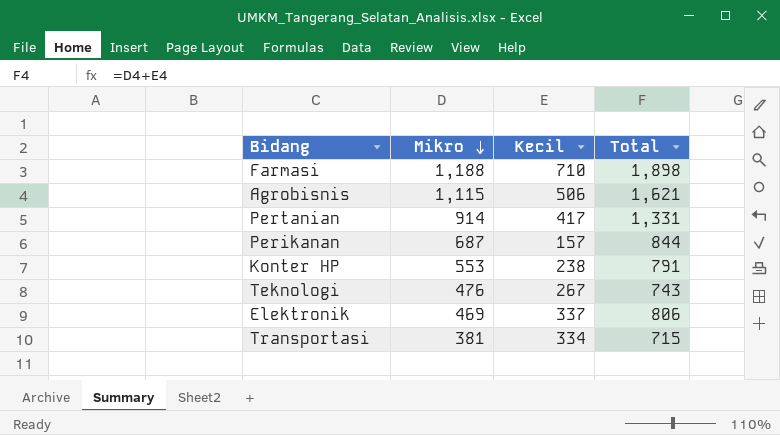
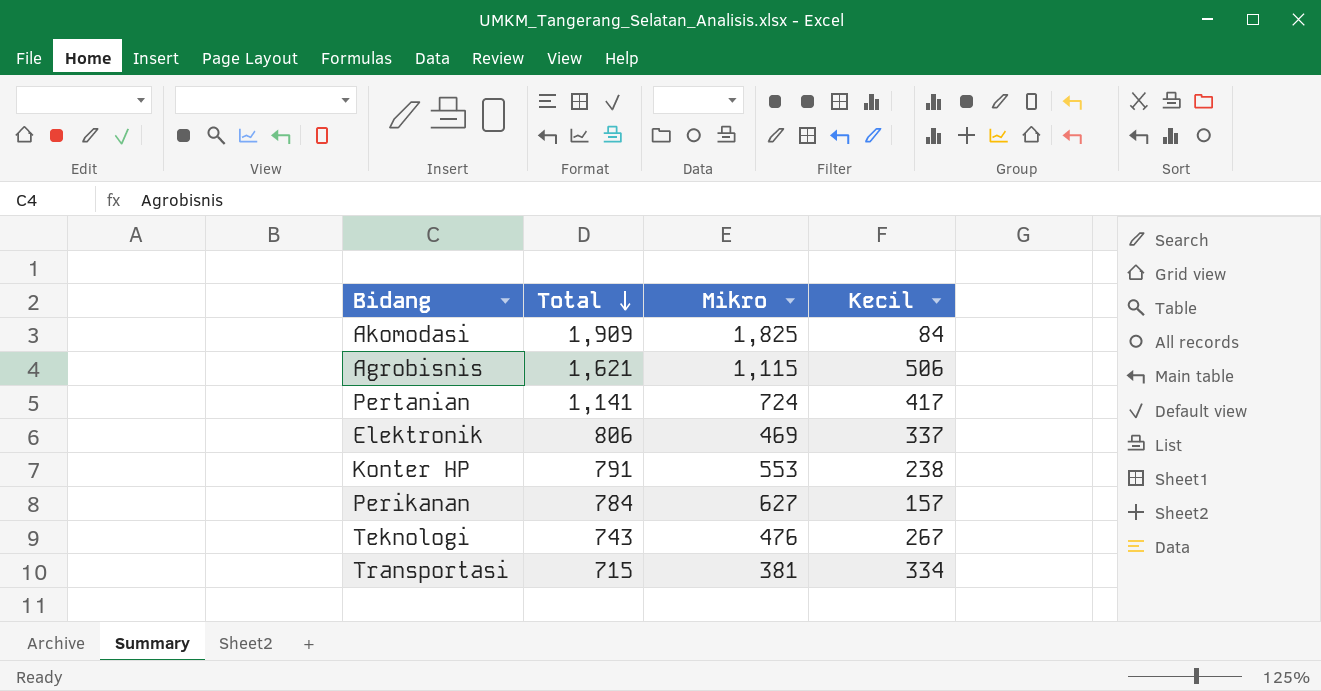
row order: Mikro descending -> Total descending
column Total | position: 4 -> 2
row Farmasi: 1,188 | 710 | 1,898 -> none
row Akomodasi: none -> 1,909 | 1,825 | 84
Pertanian | Total: 1,331 -> 1,141
Pertanian | Mikro: 914 -> 724
Perikanan | Total: 844 -> 784
Perikanan | Mikro: 687 -> 627

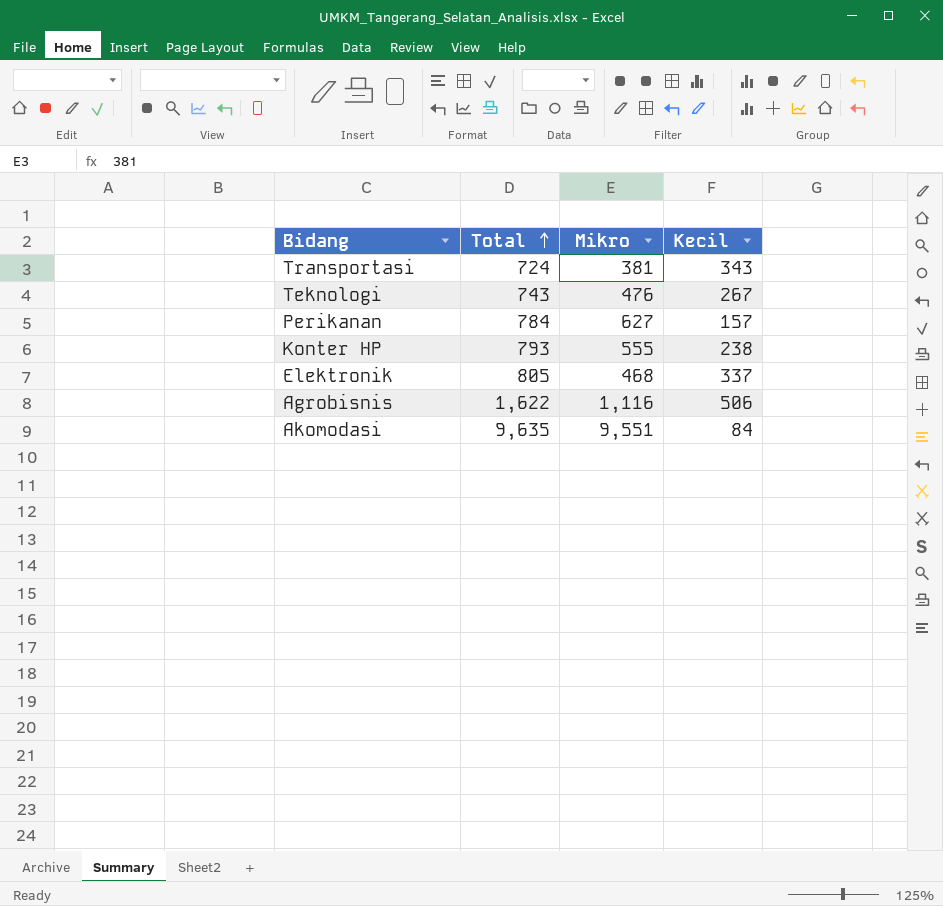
row order: Total descending -> Total ascending
row Pertanian: 1,141 | 724 | 417 -> none
Transportasi | Total: 715 -> 724
Transportasi | Kecil: 334 -> 343
Konter HP | Total: 791 -> 793
Konter HP | Mikro: 553 -> 555
Elektronik | Total: 806 -> 805
Elektronik | Mikro: 469 -> 468
Agrobisnis | Total: 1,621 -> 1,622
Agrobisnis | Mikro: 1,115 -> 1,116
Akomodasi | Total: 1,909 -> 9,635
Akomodasi | Mikro: 1,825 -> 9,551

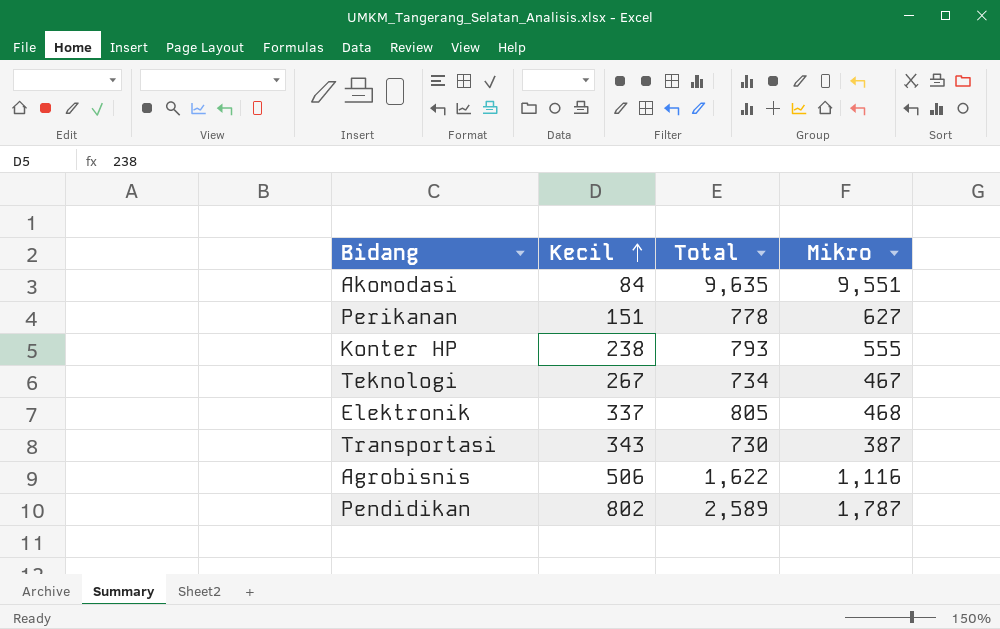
row order: Total ascending -> Kecil ascending
column Kecil | position: 4 -> 2
Perikanan | Kecil: 157 -> 151
Perikanan | Total: 784 -> 778
Teknologi | Total: 743 -> 734
Teknologi | Mikro: 476 -> 467
Transportasi | Total: 724 -> 730
Transportasi | Mikro: 381 -> 387
row Pendidikan: none -> 802 | 2,589 | 1,787

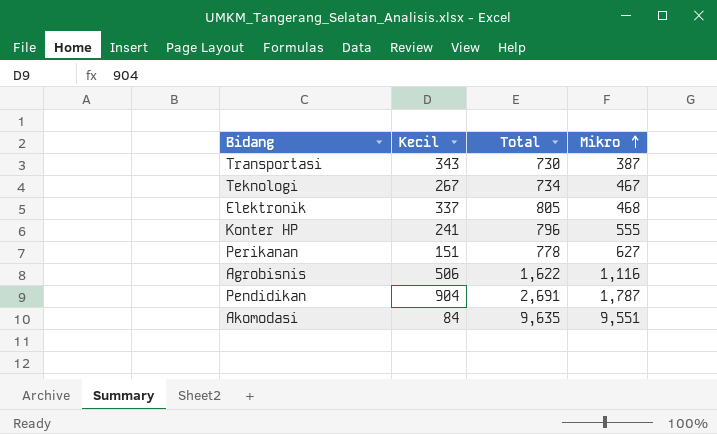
row order: Kecil ascending -> Mikro ascending
Konter HP | Kecil: 238 -> 241
Konter HP | Total: 793 -> 796
Pendidikan | Kecil: 802 -> 904
Pendidikan | Total: 2,589 -> 2,691

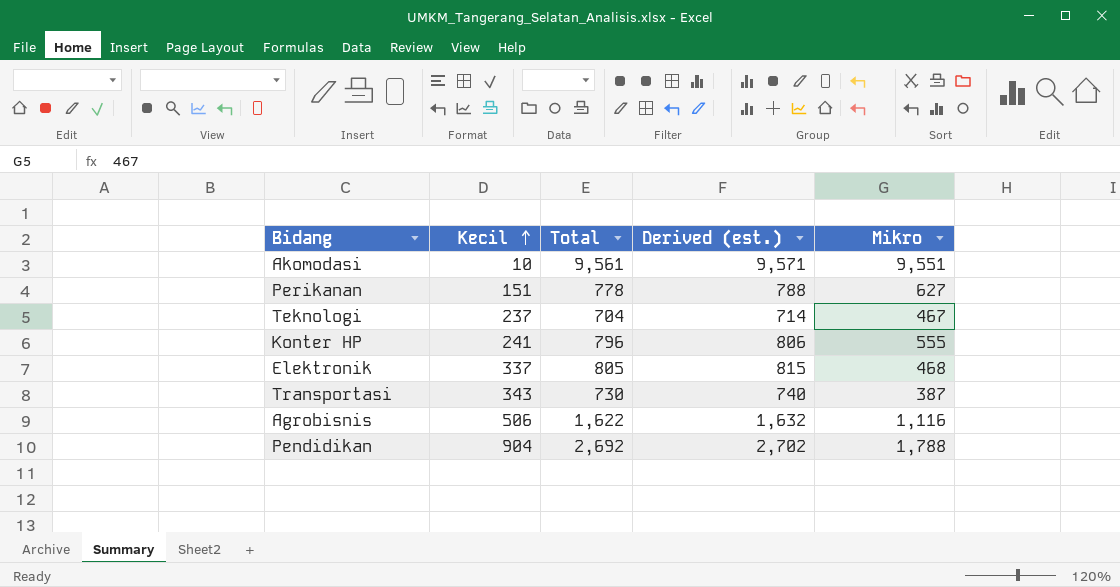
row order: Mikro ascending -> Kecil ascending
column Derived (est.) | formula: none -> [Total] + 10
Akomodasi | Kecil: 84 -> 10
Akomodasi | Total: 9,635 -> 9,561
Teknologi | Kecil: 267 -> 237
Teknologi | Total: 734 -> 704
Pendidikan | Total: 2,691 -> 2,692
Pendidikan | Mikro: 1,787 -> 1,788

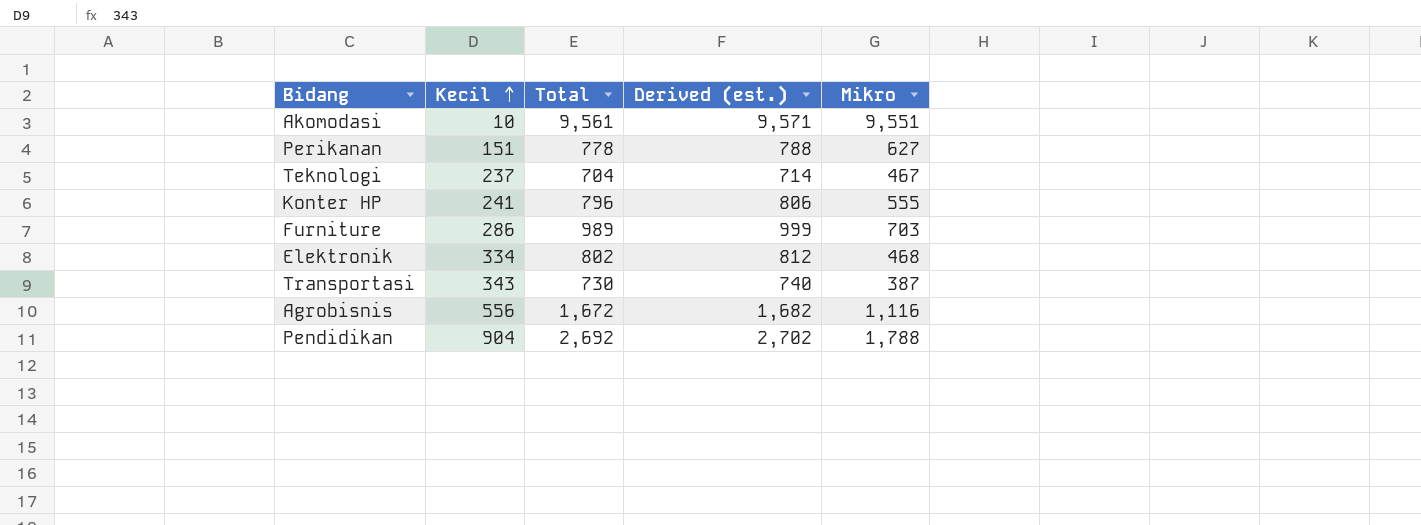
row Furniture: none -> 286 | 989 | 999 | 703
Elektronik | Kecil: 337 -> 334
Elektronik | Total: 805 -> 802
Elektronik | Derived (est.): 815 -> 812
Agrobisnis | Kecil: 506 -> 556
Agrobisnis | Total: 1,622 -> 1,672
Agrobisnis | Derived (est.): 1,632 -> 1,682

